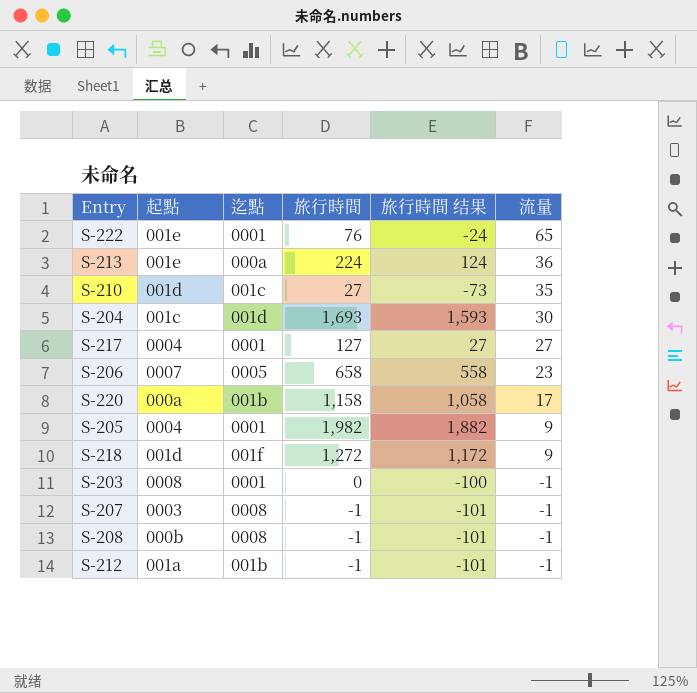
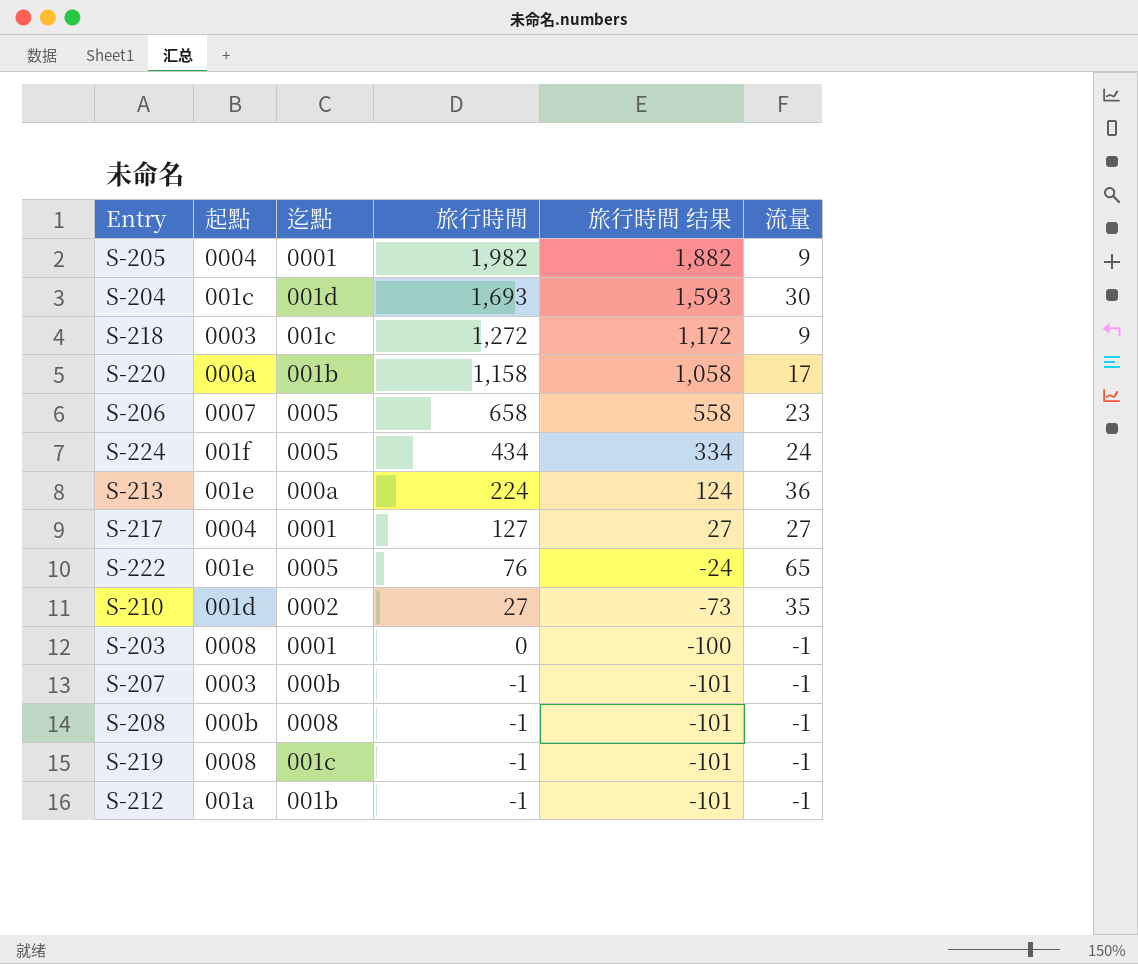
row order: 流量 descending -> 旅行時間 descending
S-218 | 起點: 001d -> 0003
S-218 | 迄點: 001f -> 001c
row S-224: none -> 001f | 0005 | 434 | 334 | 24
S-222 | 迄點: 0001 -> 0005
S-210 | 迄點: 001c -> 0002
S-207 | 迄點: 0008 -> 000b
row S-219: none -> 0008 | 001c | -1 | -101 | -1

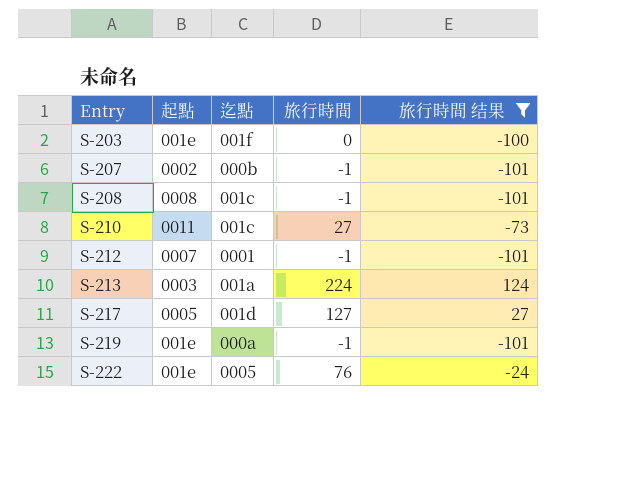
filter: none -> 旅行時間 结果 <= 124
row order: 旅行時間 descending -> Entry ascending
column 流量 | position: 6 -> none
S-203 | 起點: 0008 -> 001e
S-203 | 迄點: 0001 -> 001f
S-207 | 起點: 0003 -> 0002
S-208 | 起點: 000b -> 0008
S-208 | 迄點: 0008 -> 001c
S-210 | 起點: 001d -> 0011
S-210 | 迄點: 0002 -> 001c
S-212 | 起點: 001a -> 0007
S-212 | 迄點: 001b -> 0001
S-213 | 起點: 001e -> 0003
S-213 | 迄點: 000a -> 001a
S-217 | 起點: 0004 -> 0005
S-217 | 迄點: 0001 -> 001d
S-219 | 起點: 0008 -> 001e
S-219 | 迄點: 001c -> 000a

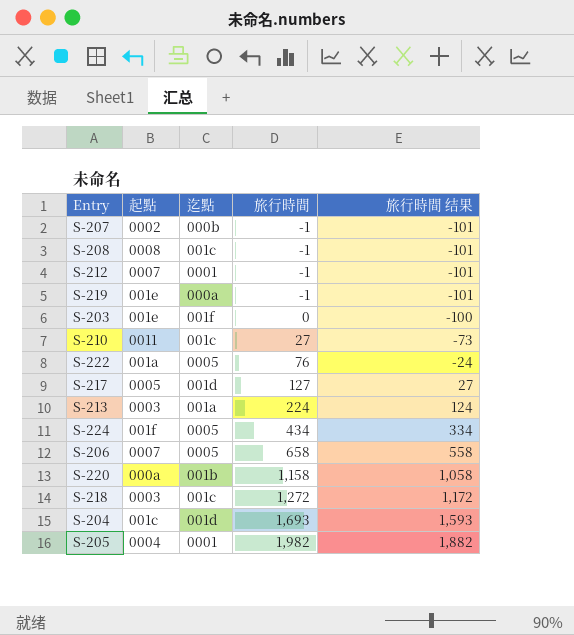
filter: 旅行時間 结果 <= 124 -> none
row order: Entry ascending -> 旅行時間 ascending
S-222 | 起點: 001e -> 001a

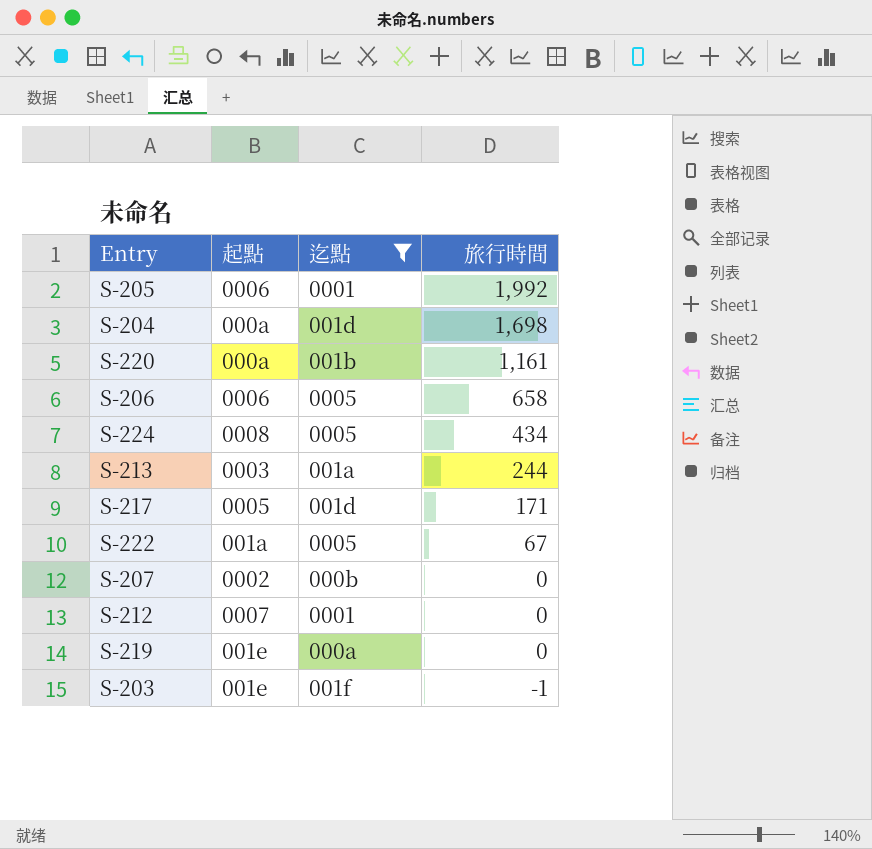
filter: none -> 迄點 != 001c
row order: 旅行時間 ascending -> 旅行時間 descending
column 旅行時間 结果 | formula: [旅行時間] - 100 -> none
S-205 | 起點: 0004 -> 0006
S-205 | 旅行時間: 1,982 -> 1,992
S-204 | 起點: 001c -> 000a
S-204 | 旅行時間: 1,693 -> 1,698
S-220 | 旅行時間: 1,158 -> 1,161
S-206 | 起點: 0007 -> 0006
S-224 | 起點: 001f -> 0008
S-213 | 旅行時間: 224 -> 244
S-217 | 旅行時間: 127 -> 171
S-222 | 旅行時間: 76 -> 67
S-207 | 旅行時間: -1 -> 0
S-212 | 旅行時間: -1 -> 0
S-219 | 旅行時間: -1 -> 0
S-203 | 旅行時間: 0 -> -1

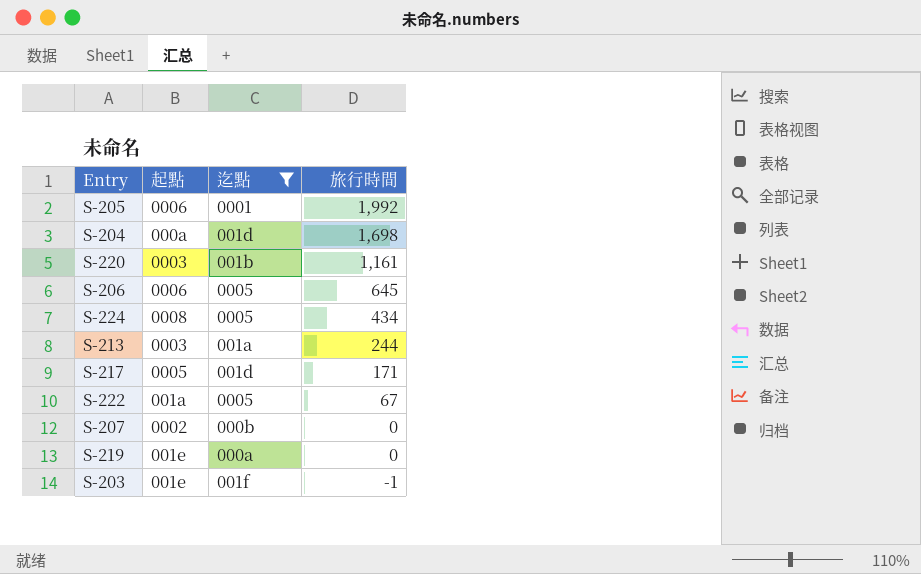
row S-212: 0007 | 0001 | 0 -> none
S-220 | 起點: 000a -> 0003
S-206 | 旅行時間: 658 -> 645

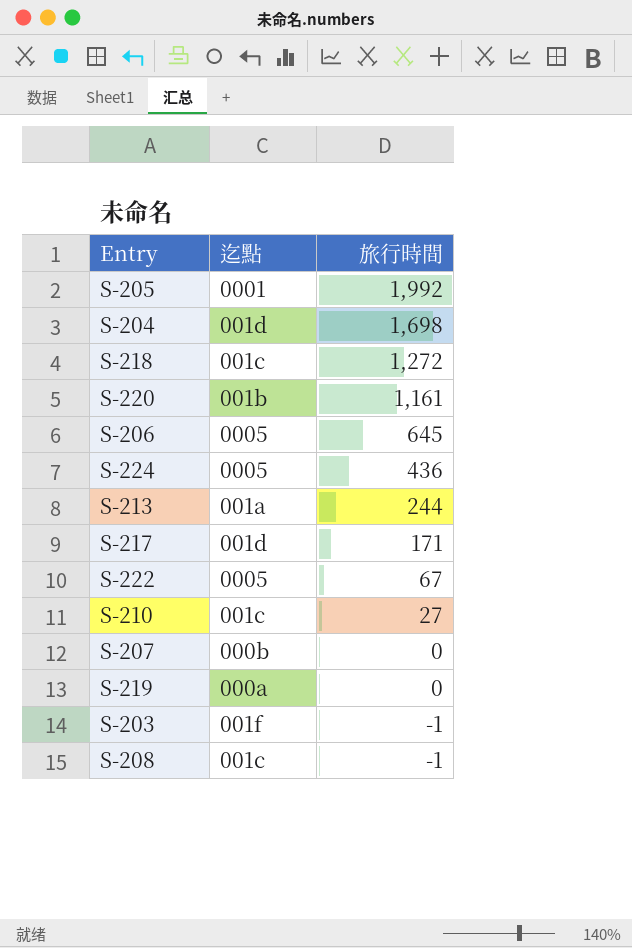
filter: 迄點 != 001c -> none
column 起點 | position: 2 -> none
S-224 | 旅行時間: 434 -> 436

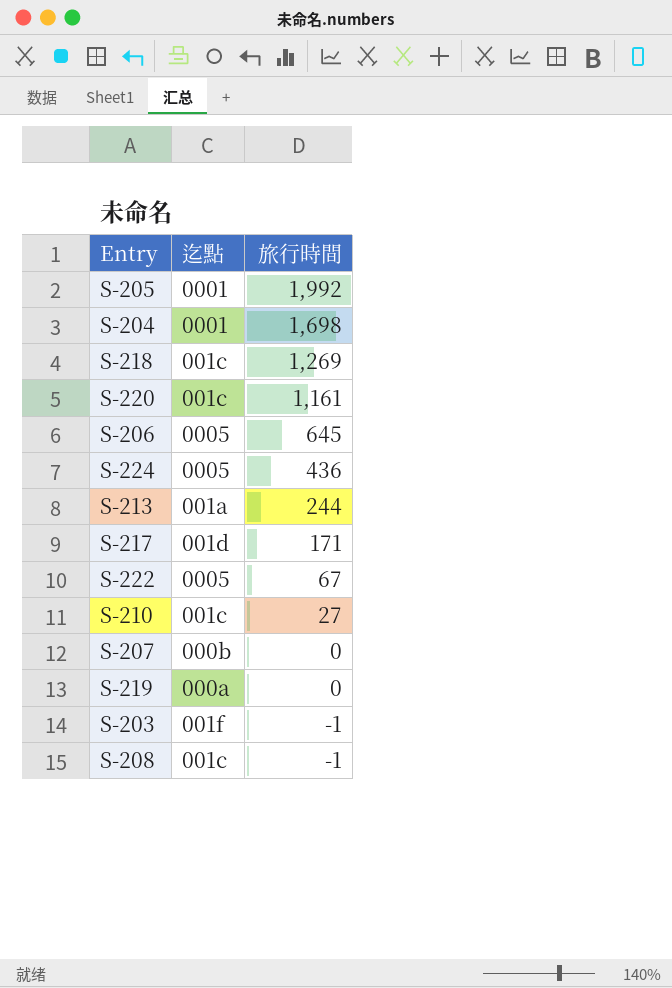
S-204 | 迄點: 001d -> 0001
S-218 | 旅行時間: 1,272 -> 1,269
S-220 | 迄點: 001b -> 001c

